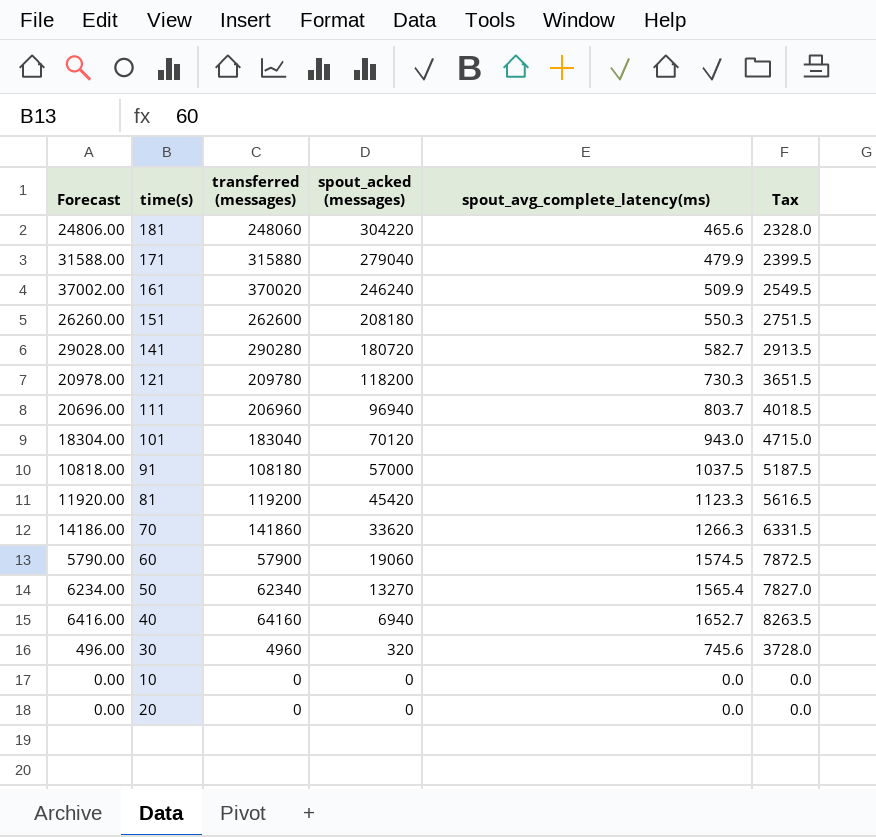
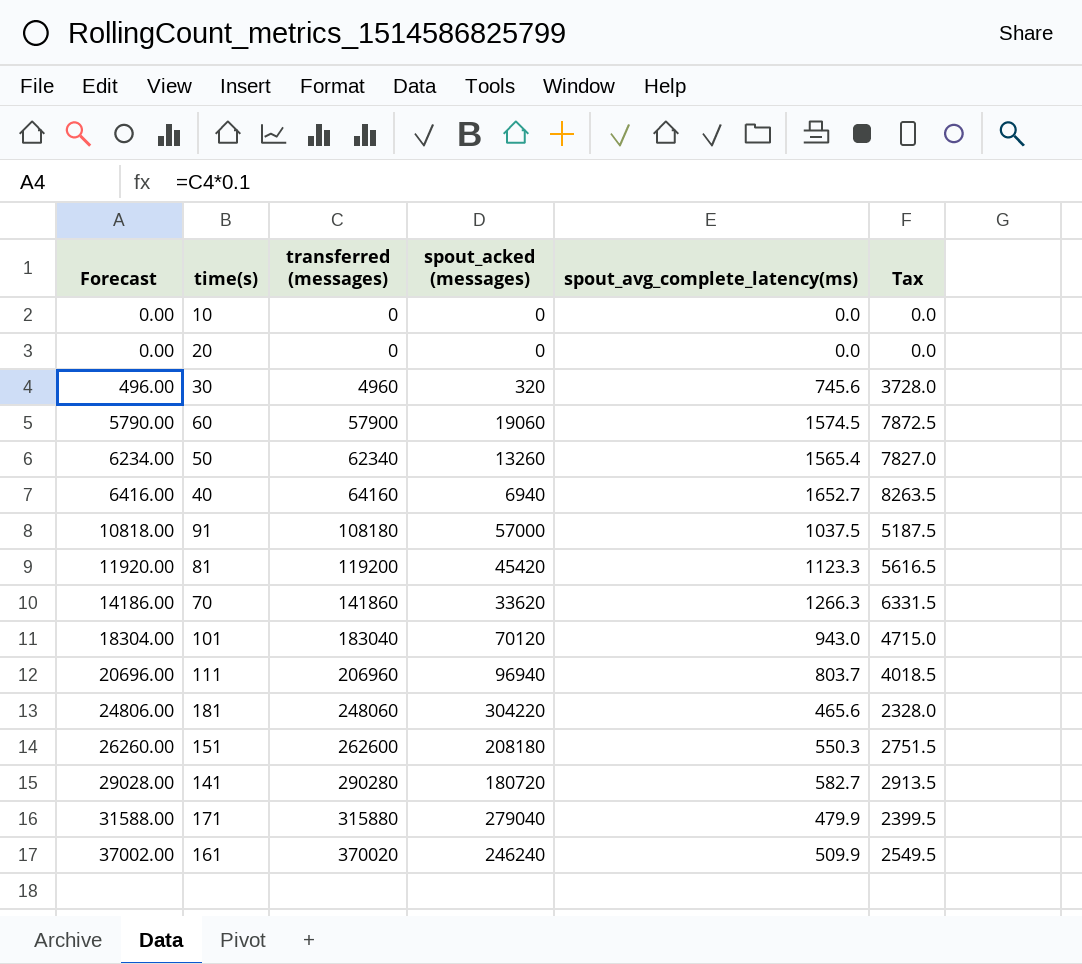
row order: spout_acked (messages) descending -> Forecast ascending
row 121: 20978.00 | 209780 | 118200 | 730.3 | 3651.5 -> none
50 | spout_acked (messages): 13270 -> 13260

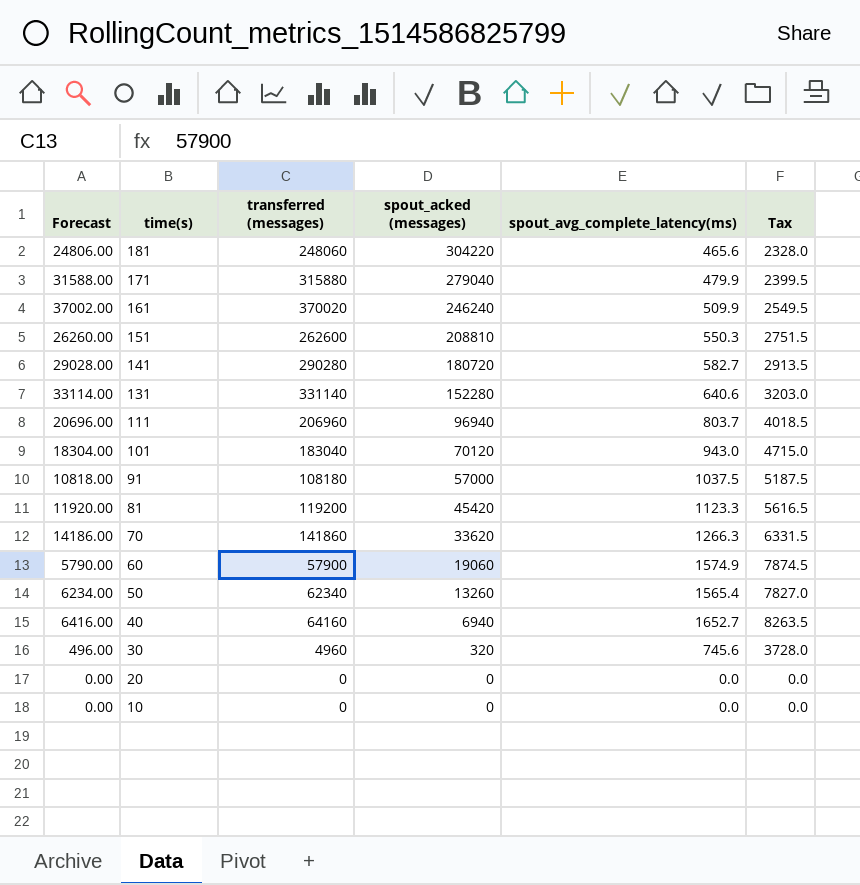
row order: Forecast ascending -> time(s) descending
151 | spout_acked (messages): 208180 -> 208810
row 131: none -> 33114.00 | 331140 | 152280 | 640.6 | 3203.0
60 | spout_avg_complete_latency(ms): 1574.5 -> 1574.9
60 | Tax: 7872.5 -> 7874.5

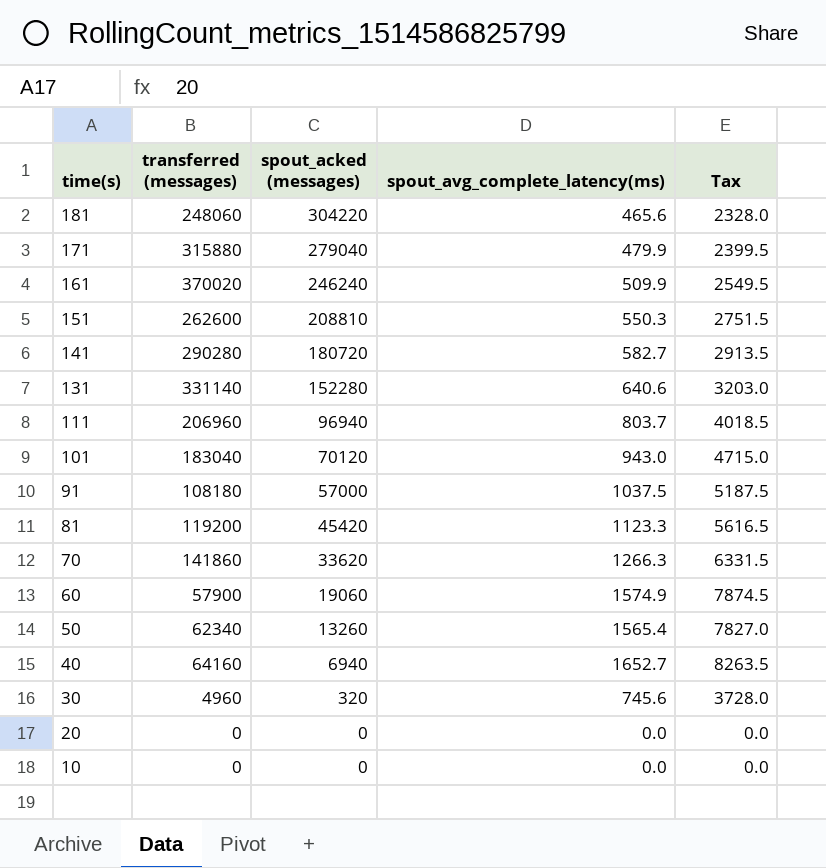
column Forecast | formula: [transferred (messages)] * 0.1 -> none

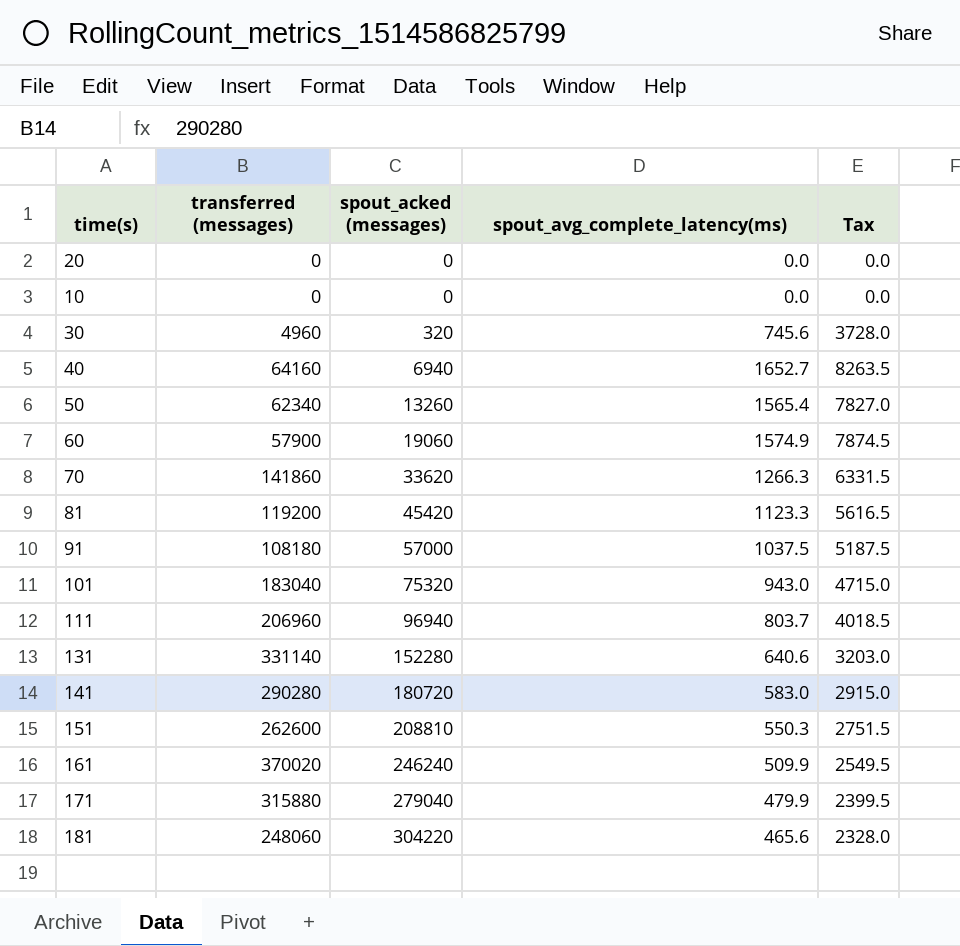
row order: time(s) descending -> spout_acked (messages) ascending
101 | spout_acked (messages): 70120 -> 75320
141 | spout_avg_complete_latency(ms): 582.7 -> 583.0
141 | Tax: 2913.5 -> 2915.0

